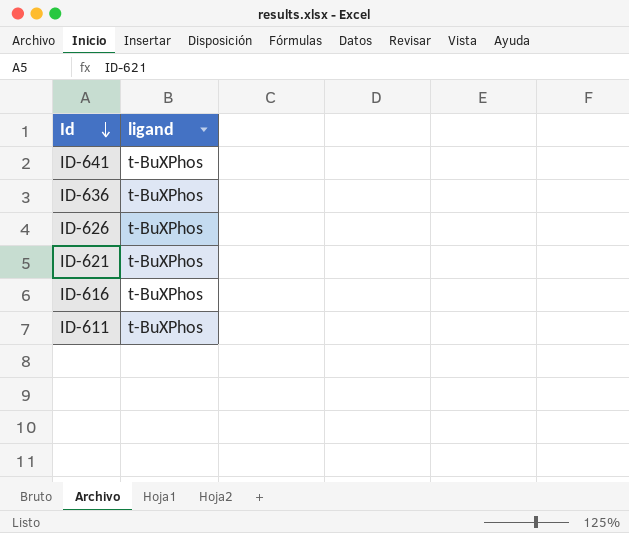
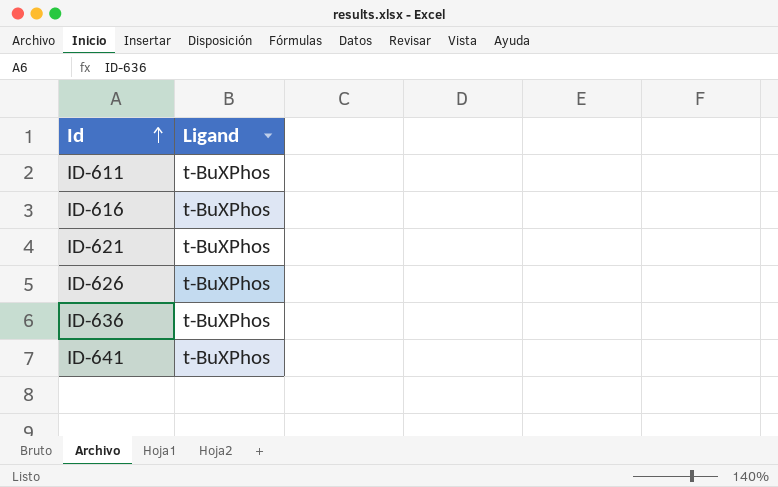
row order: Id descending -> Id ascending
column name: ligand -> Ligand

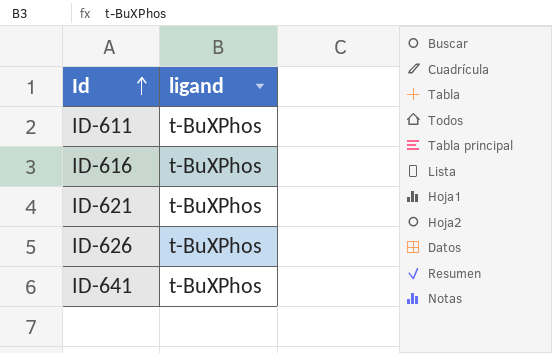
column name: Ligand -> ligand
row ID-636: t-BuXPhos -> none

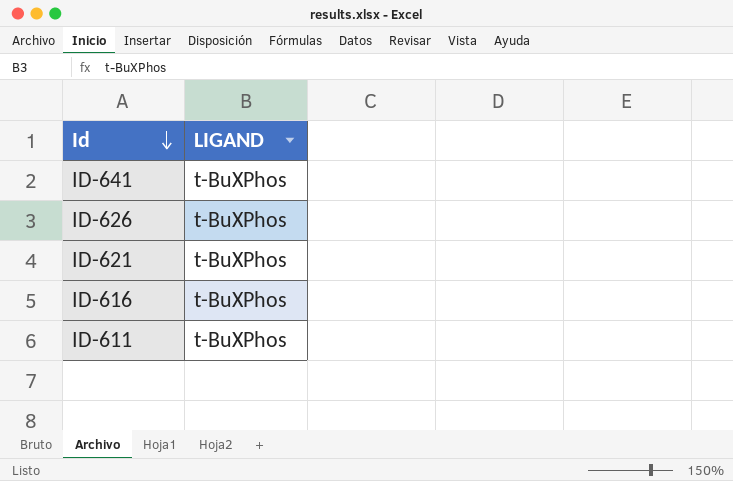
row order: Id ascending -> Id descending
column name: ligand -> LIGAND

